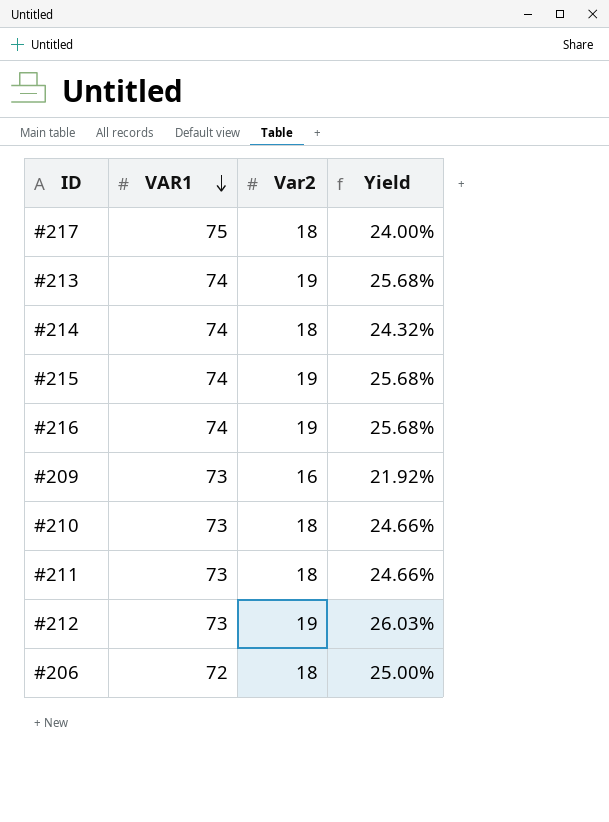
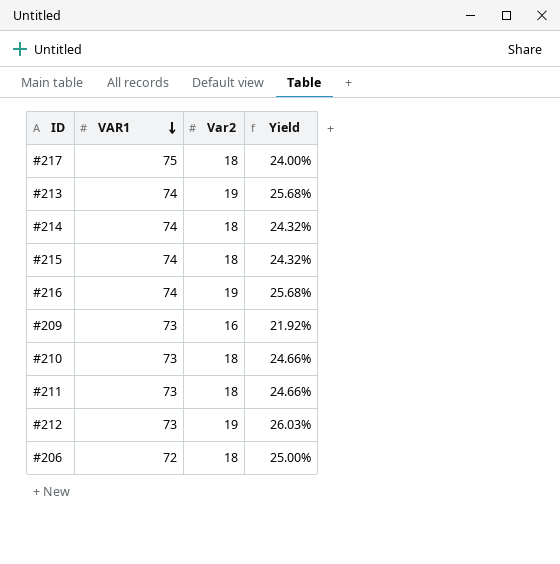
#215 | Var2: 19 -> 18
#215 | Yield: 25.68% -> 24.32%

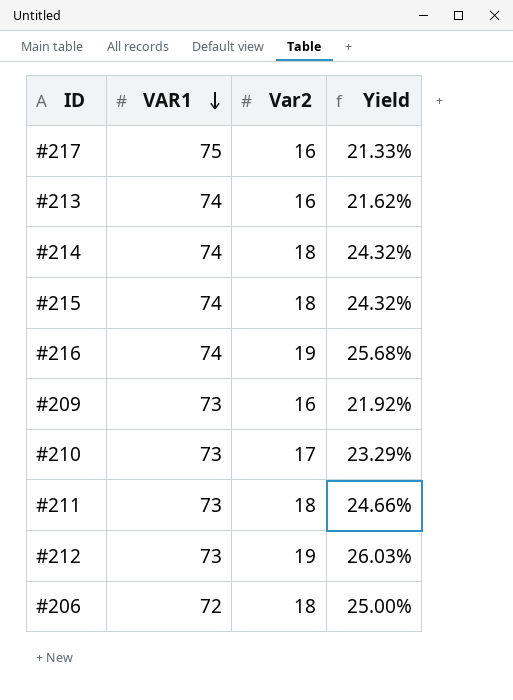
#217 | Var2: 18 -> 16
#217 | Yield: 24.00% -> 21.33%
#213 | Var2: 19 -> 16
#213 | Yield: 25.68% -> 21.62%
#210 | Var2: 18 -> 17
#210 | Yield: 24.66% -> 23.29%

